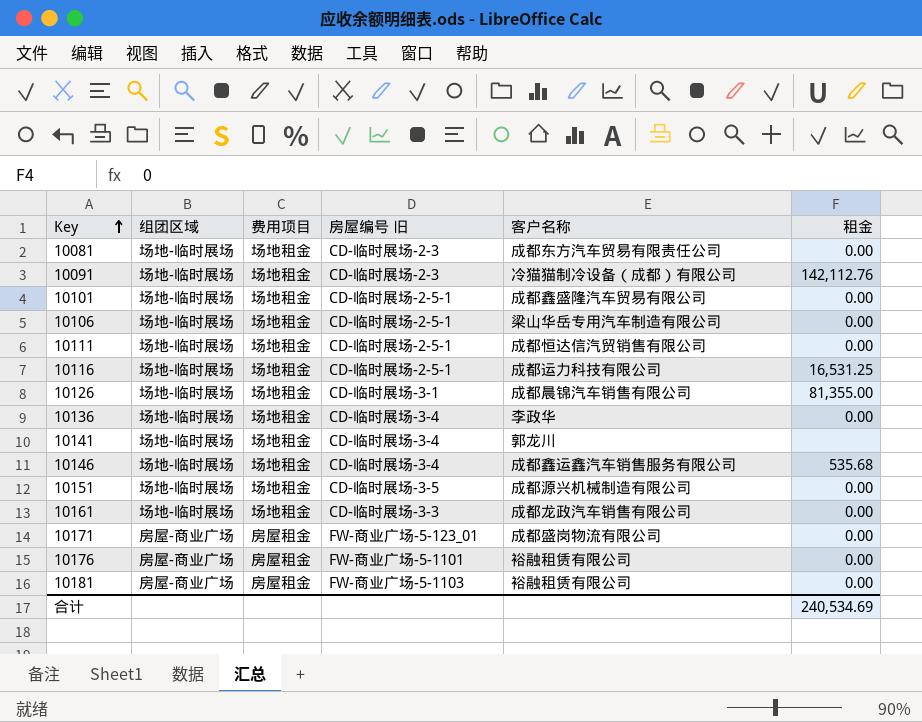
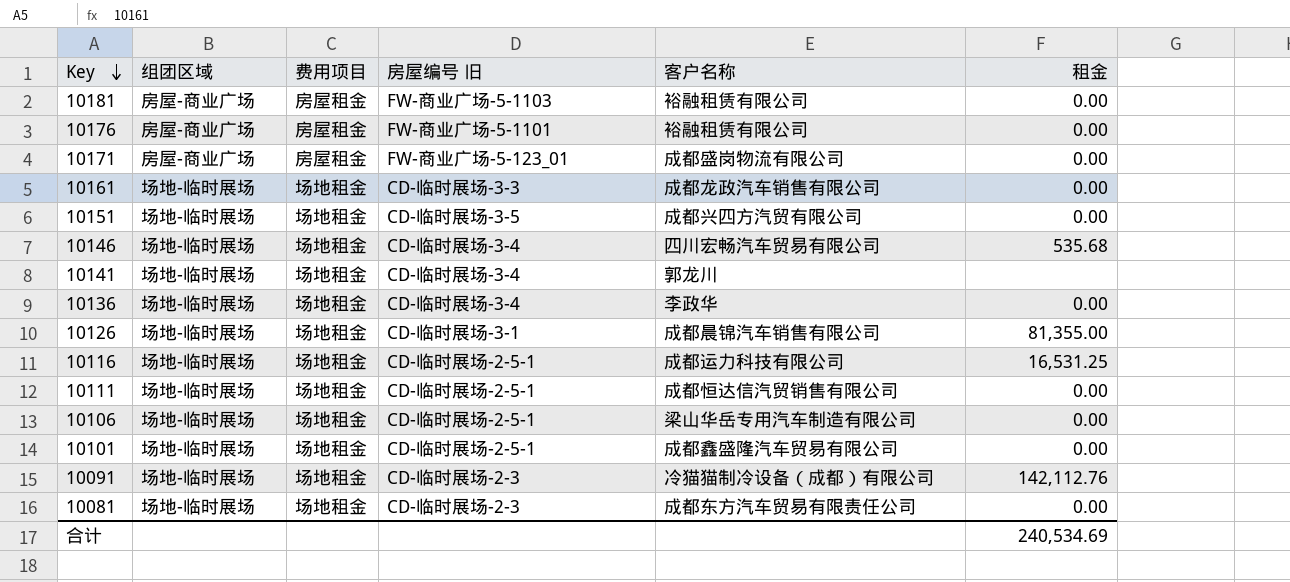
row order: Key ascending -> Key descending
10151 | 客户名称: 成都源兴机械制造有限公司 -> 成都兴四方汽贸有限公司
10146 | 客户名称: 成都鑫运鑫汽车销售服务有限公司 -> 四川宏畅汽车贸易有限公司

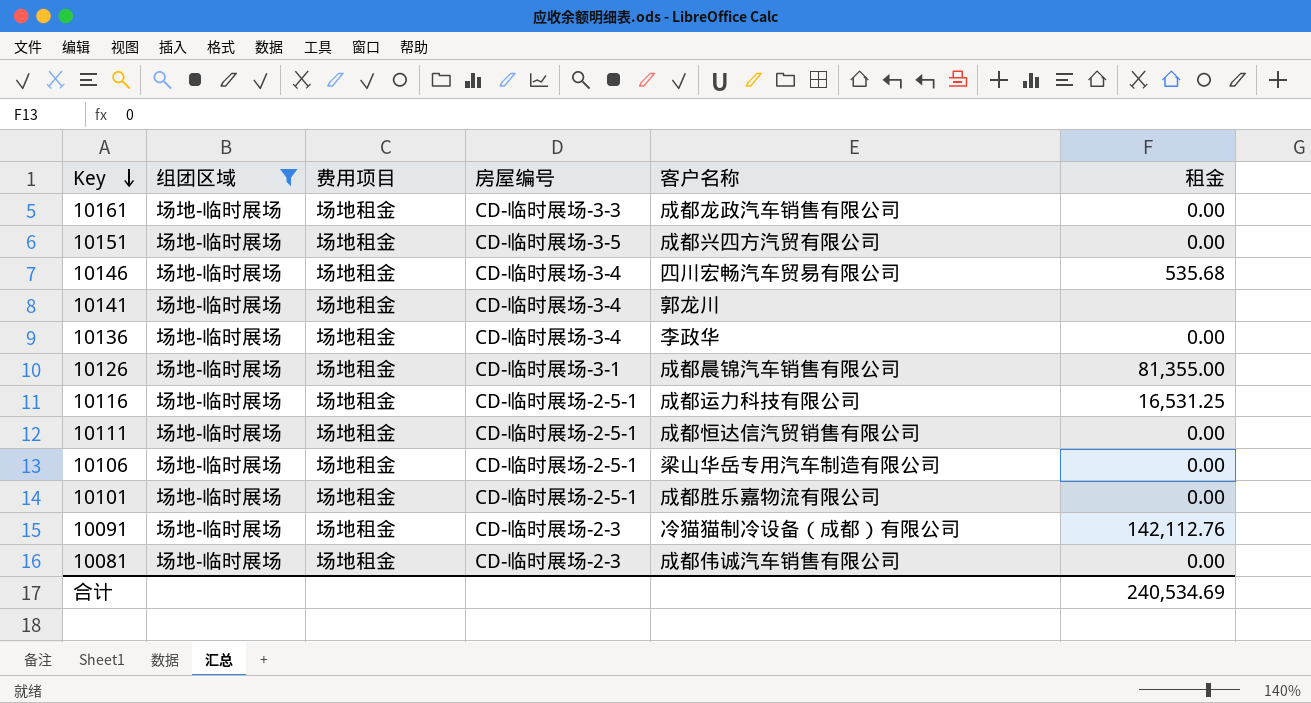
filter: none -> 组团区域 = 场地-临时展场
column name: 房屋编号 旧 -> 房屋编号
10101 | 客户名称: 成都鑫盛隆汽车贸易有限公司 -> 成都胜乐嘉物流有限公司
10081 | 客户名称: 成都东方汽车贸易有限责任公司 -> 成都伟诚汽车销售有限公司

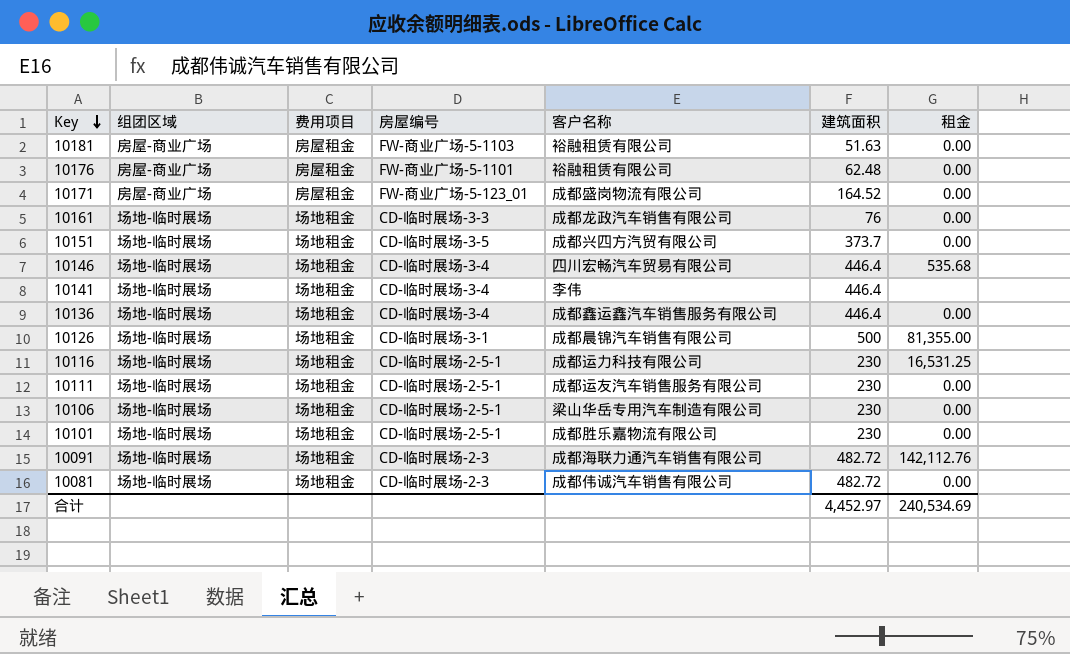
filter: 组团区域 = 场地-临时展场 -> none
column 建筑面积 | position: none -> 6
10141 | 客户名称: 郭龙川 -> 李伟
10136 | 客户名称: 李政华 -> 成都鑫运鑫汽车销售服务有限公司
10111 | 客户名称: 成都恒达信汽贸销售有限公司 -> 成都运友汽车销售服务有限公司
10091 | 客户名称: 冷猫猫制冷设备（成都）有限公司 -> 成都海联力通汽车销售有限公司

